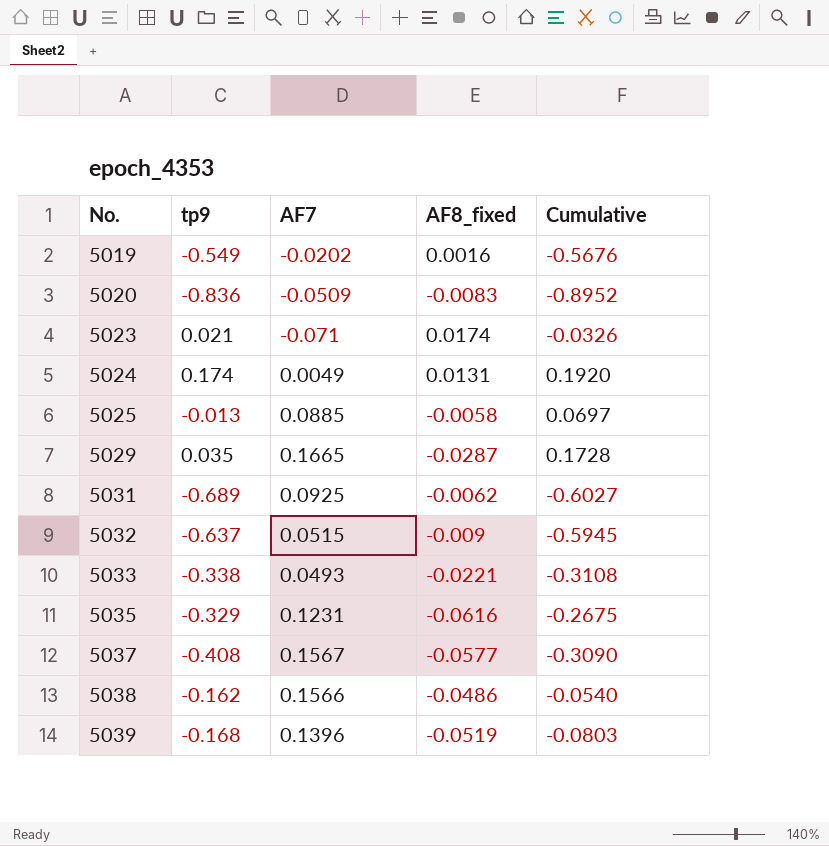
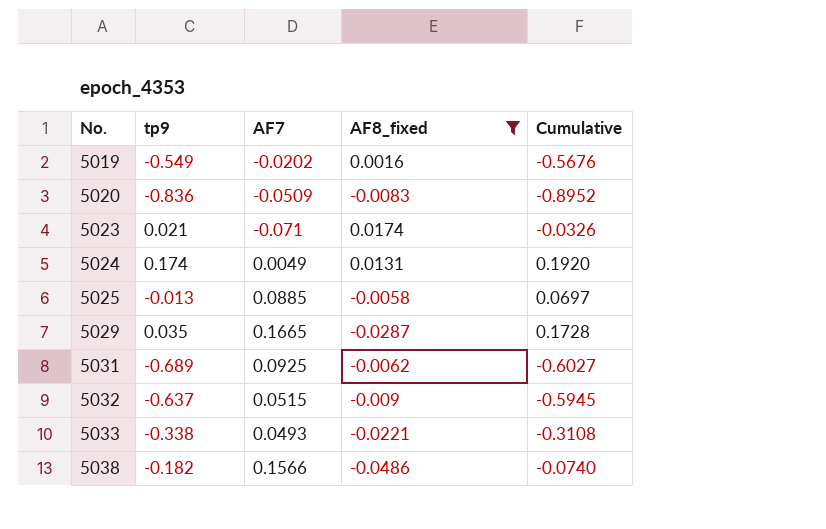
filter: none -> AF8_fixed >= -0.0486
5038 | tp9: -0.162 -> -0.182
5038 | Cumulative: -0.0540 -> -0.0740

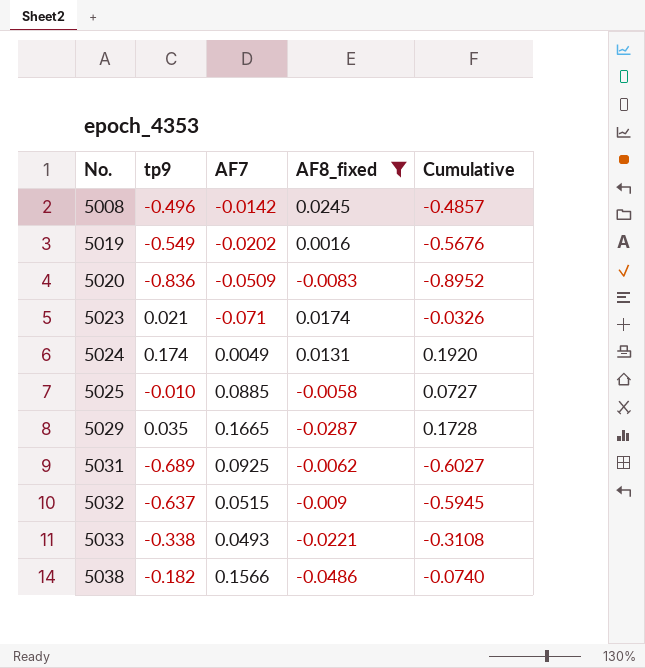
row 5008: none -> -0.496 | -0.0142 | 0.0245 | -0.4857
5025 | tp9: -0.013 -> -0.010
5025 | Cumulative: 0.0697 -> 0.0727

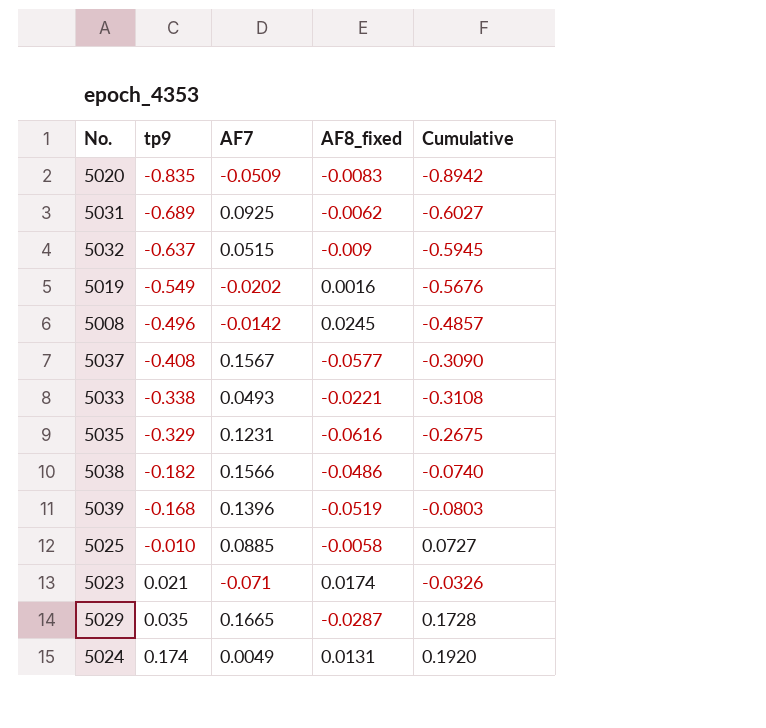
filter: AF8_fixed >= -0.0486 -> none
row order: No. ascending -> tp9 ascending
5020 | tp9: -0.836 -> -0.835
5020 | Cumulative: -0.8952 -> -0.8942

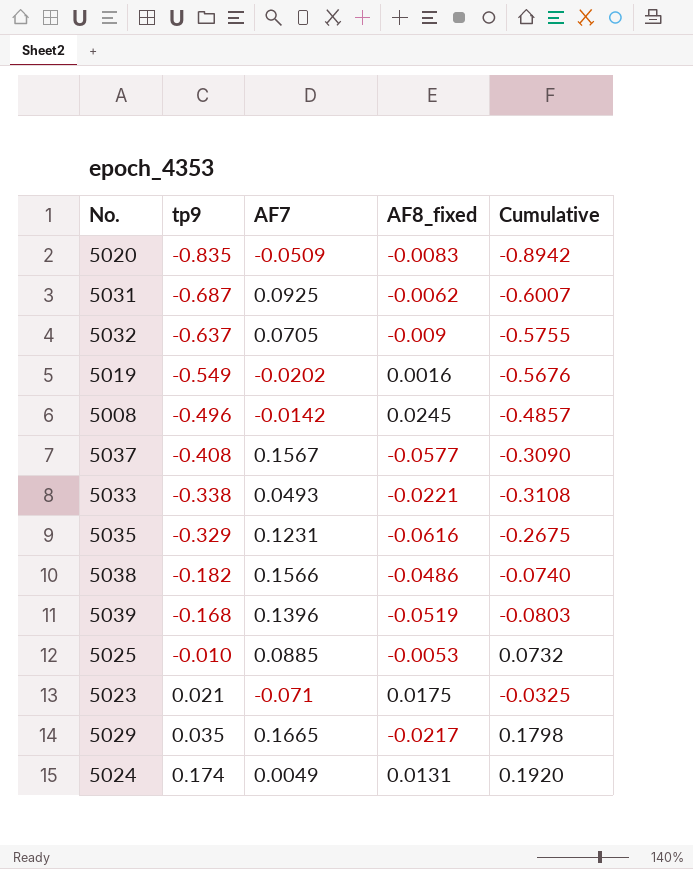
5031 | tp9: -0.689 -> -0.687
5031 | Cumulative: -0.6027 -> -0.6007
5032 | AF7: 0.0515 -> 0.0705
5032 | Cumulative: -0.5945 -> -0.5755
5025 | AF8_fixed: -0.0058 -> -0.0053
5025 | Cumulative: 0.0727 -> 0.0732
5023 | AF8_fixed: 0.0174 -> 0.0175
5023 | Cumulative: -0.0326 -> -0.0325
5029 | AF8_fixed: -0.0287 -> -0.0217
5029 | Cumulative: 0.1728 -> 0.1798

